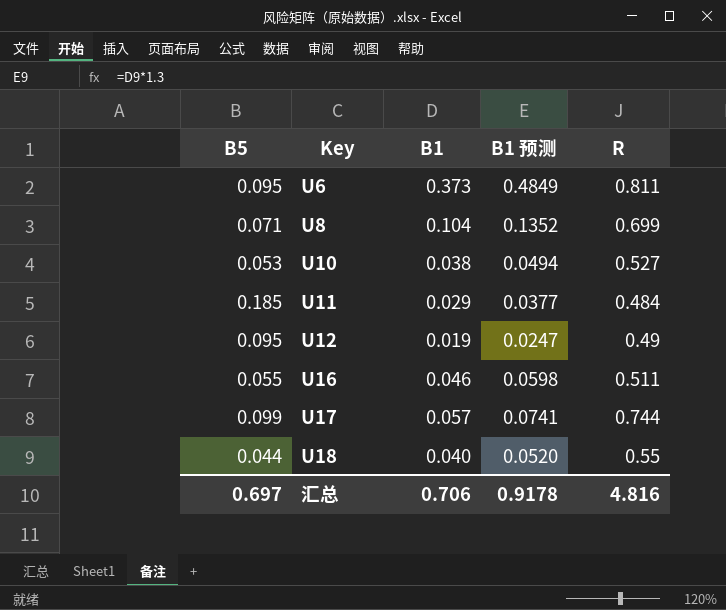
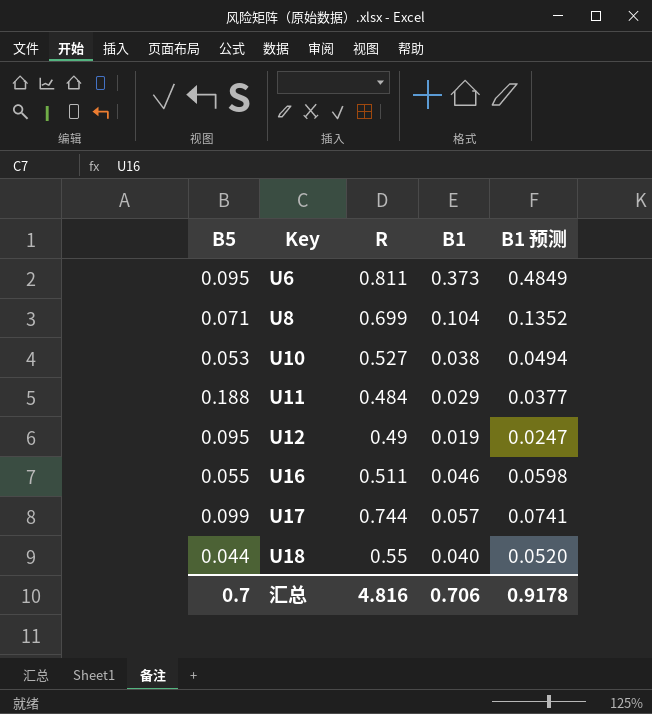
column R | position: 5 -> 3
U11 | B5: 0.185 -> 0.188
汇总 | B5: 0.697 -> 0.7

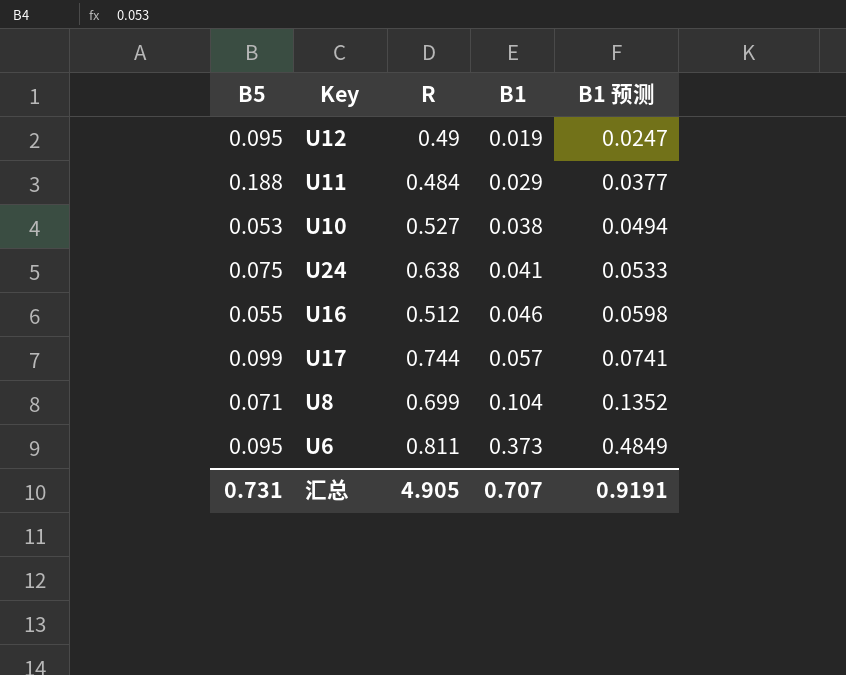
row order: Key ascending -> B1 ascending
row U18: 0.044 | 0.55 | 0.040 | 0.0520 -> none
row U24: none -> 0.075 | 0.638 | 0.041 | 0.0533
U16 | R: 0.511 -> 0.512
汇总 | B5: 0.7 -> 0.731
汇总 | R: 4.816 -> 4.905
汇总 | B1: 0.706 -> 0.707
汇总 | B1 预测: 0.9178 -> 0.9191

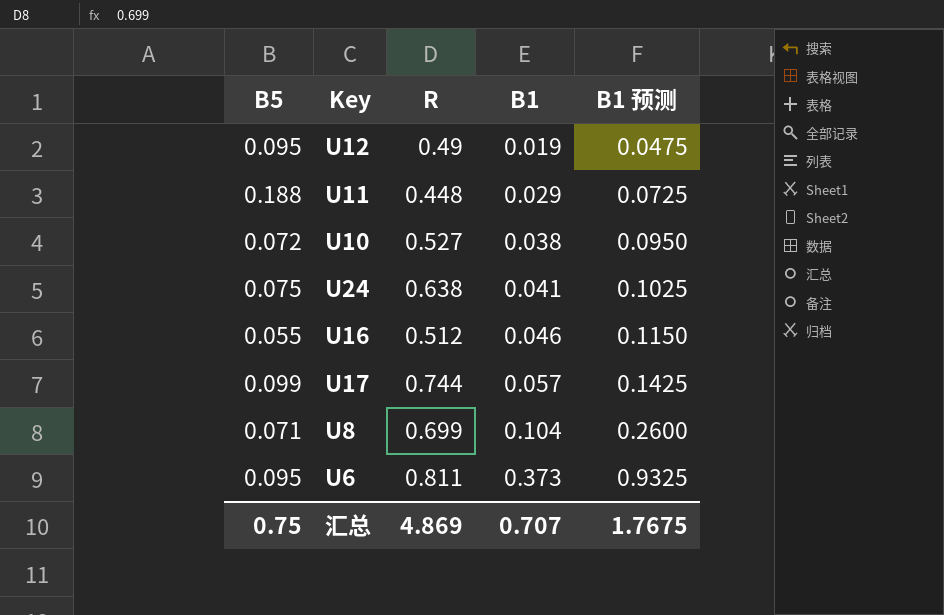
column B1 预测 | formula: [B1] * 1.3 -> [B1] * 2.5
U11 | R: 0.484 -> 0.448
U10 | B5: 0.053 -> 0.072
汇总 | B5: 0.731 -> 0.75
汇总 | R: 4.905 -> 4.869
汇总 | B1 预测: 0.9191 -> 1.7675

